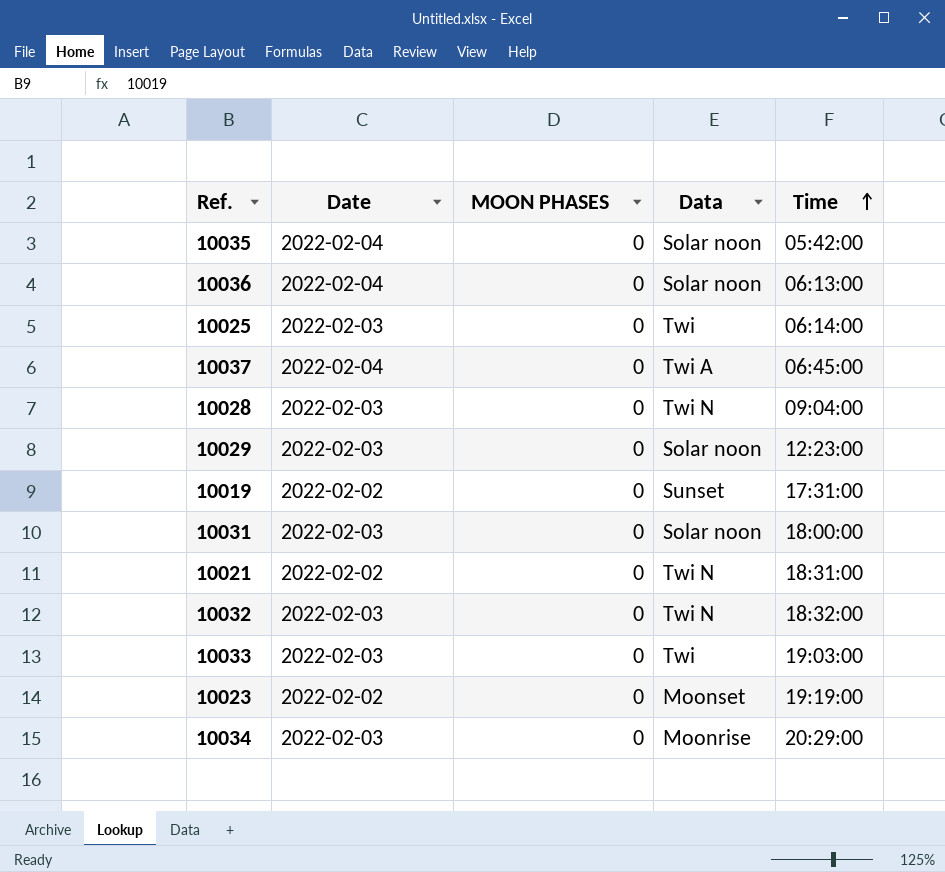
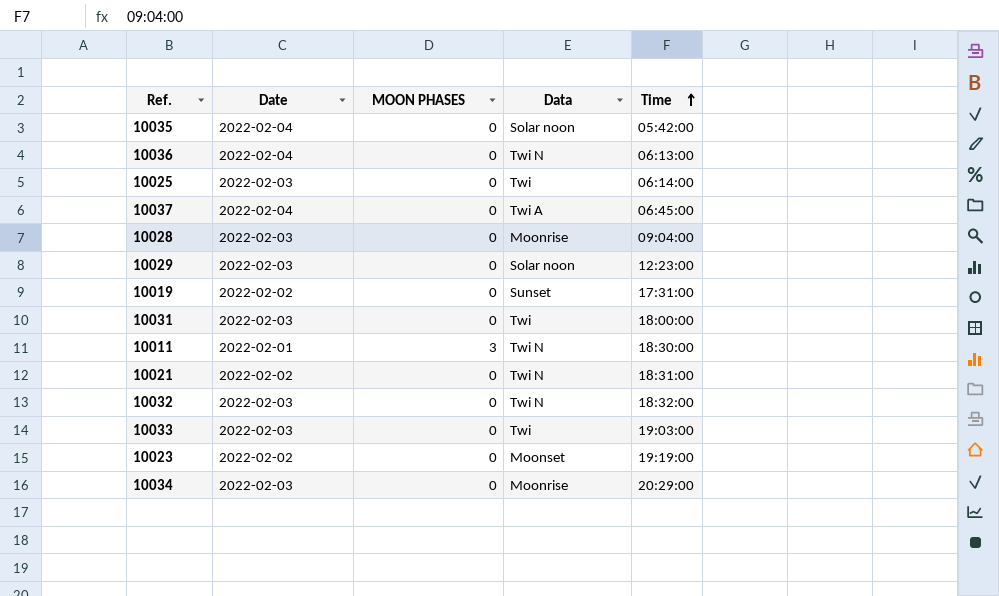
10036 | Data: Solar noon -> Twi N
10028 | Data: Twi N -> Moonrise
10031 | Data: Solar noon -> Twi
row 10011: none -> 2022-02-01 | 3 | Twi N | 18:30:00

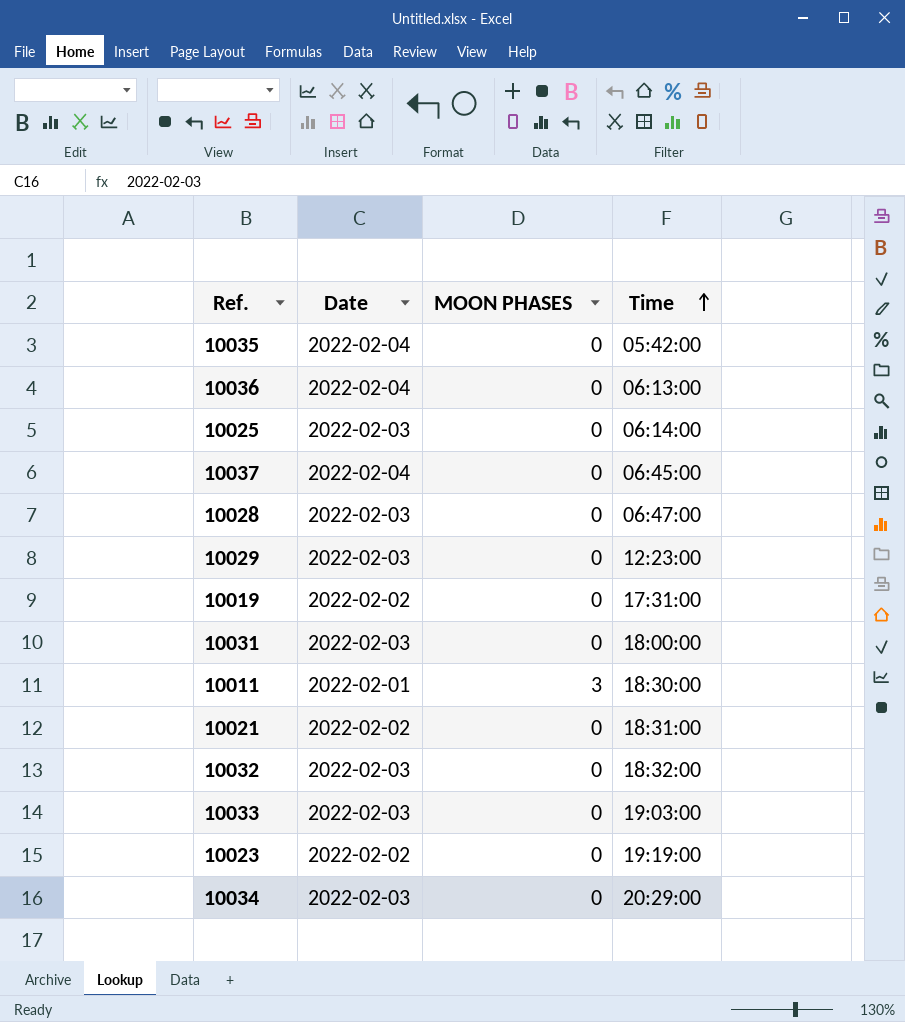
column Data | position: 4 -> none
10028 | Time: 09:04:00 -> 06:47:00

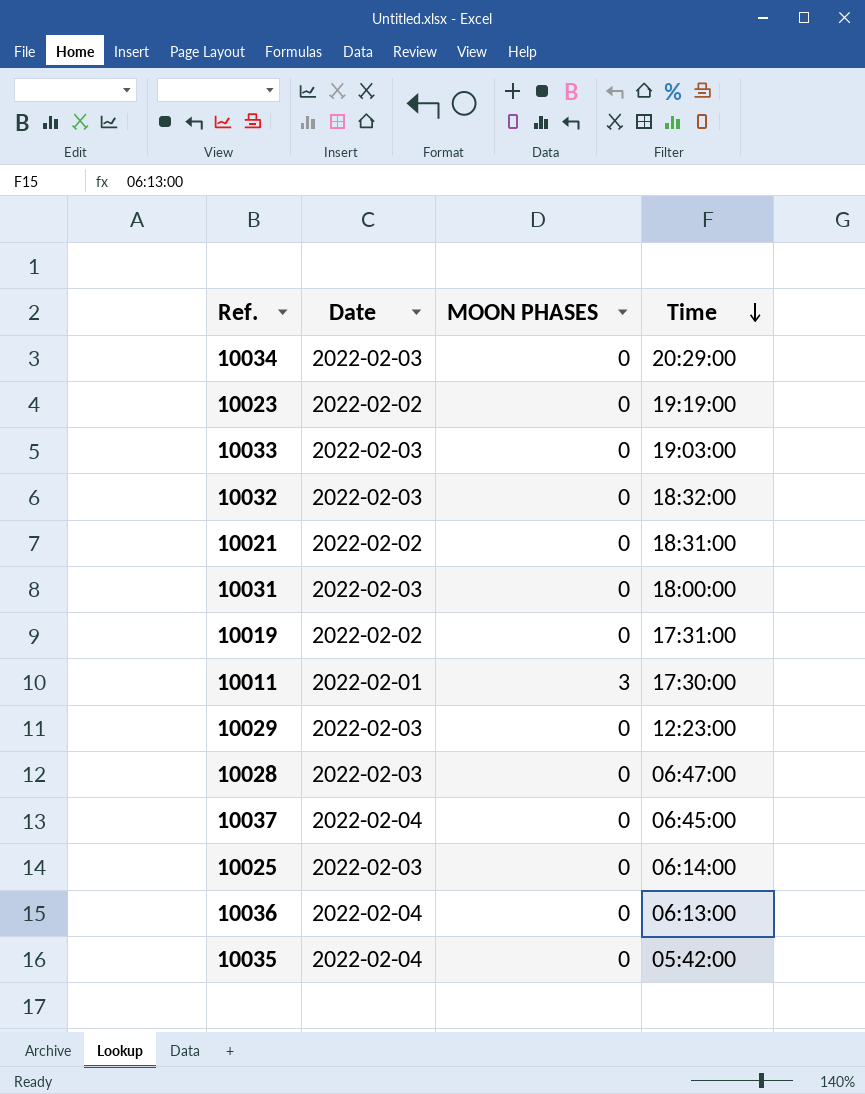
row order: Time ascending -> Time descending
10011 | Time: 18:30:00 -> 17:30:00

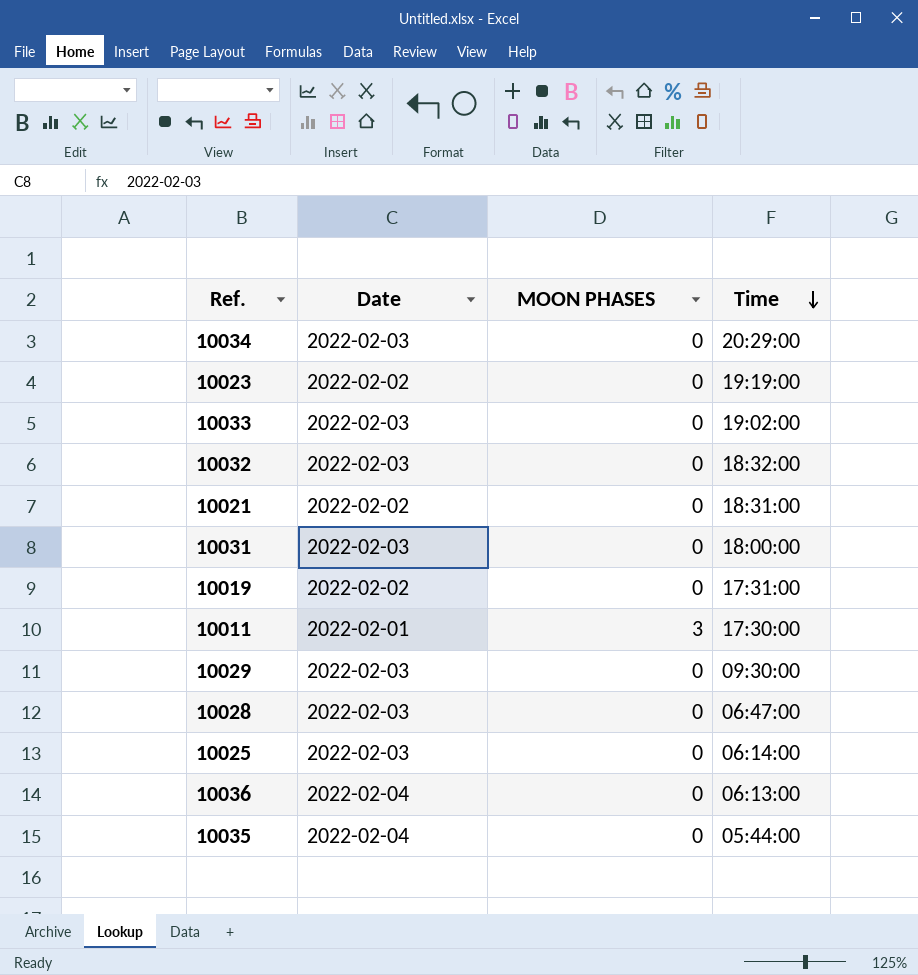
row 10037: 2022-02-04 | 0 | 06:45:00 -> none
10033 | Time: 19:03:00 -> 19:02:00
10029 | Time: 12:23:00 -> 09:30:00
10035 | Time: 05:42:00 -> 05:44:00

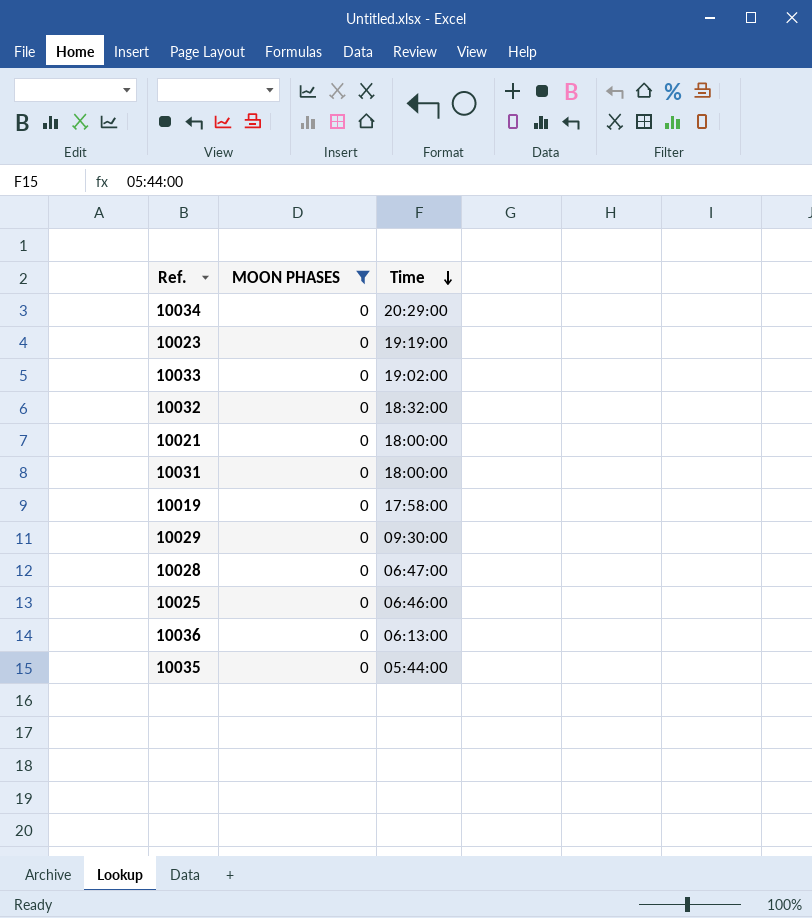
filter: none -> MOON PHASES = 0
column Date | position: 2 -> none
10021 | Time: 18:31:00 -> 18:00:00
10019 | Time: 17:31:00 -> 17:58:00
10025 | Time: 06:14:00 -> 06:46:00

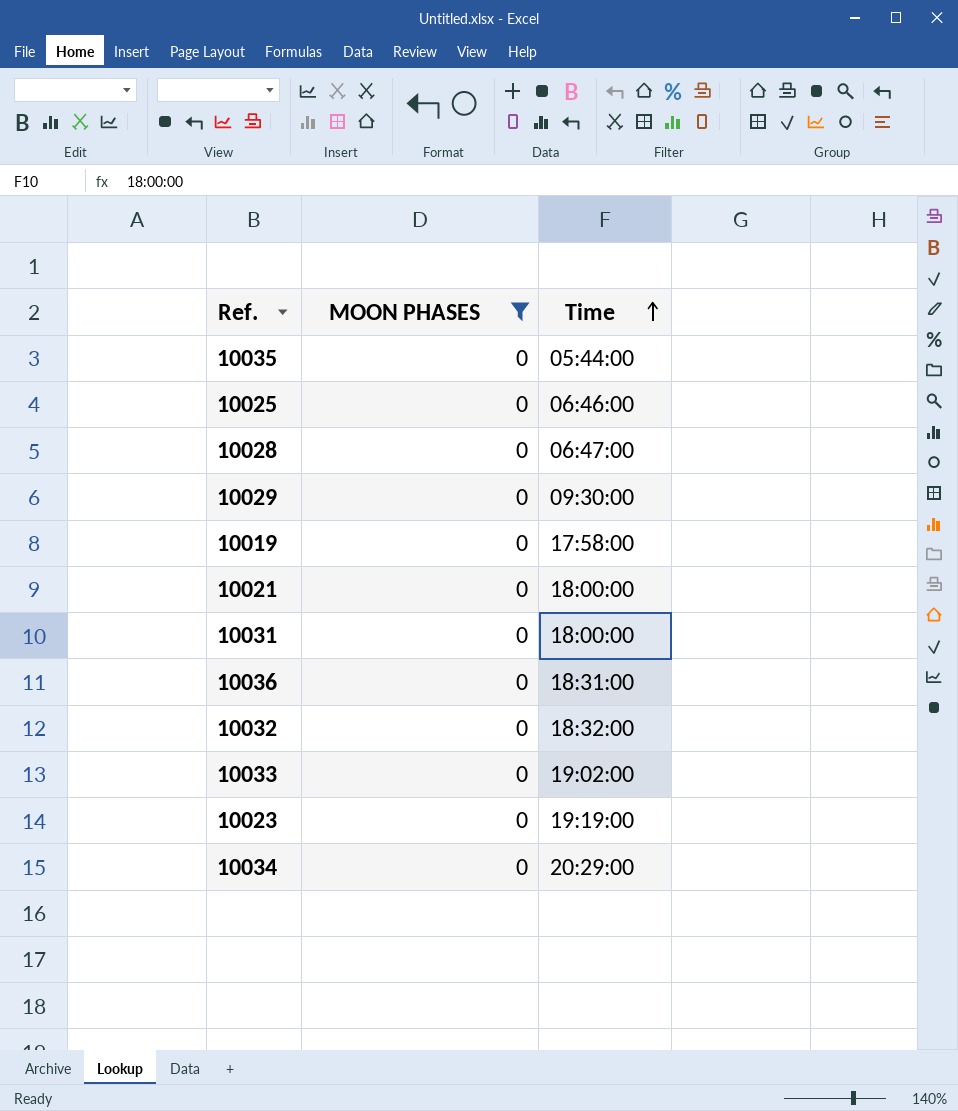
row order: Time descending -> Time ascending
10036 | Time: 06:13:00 -> 18:31:00

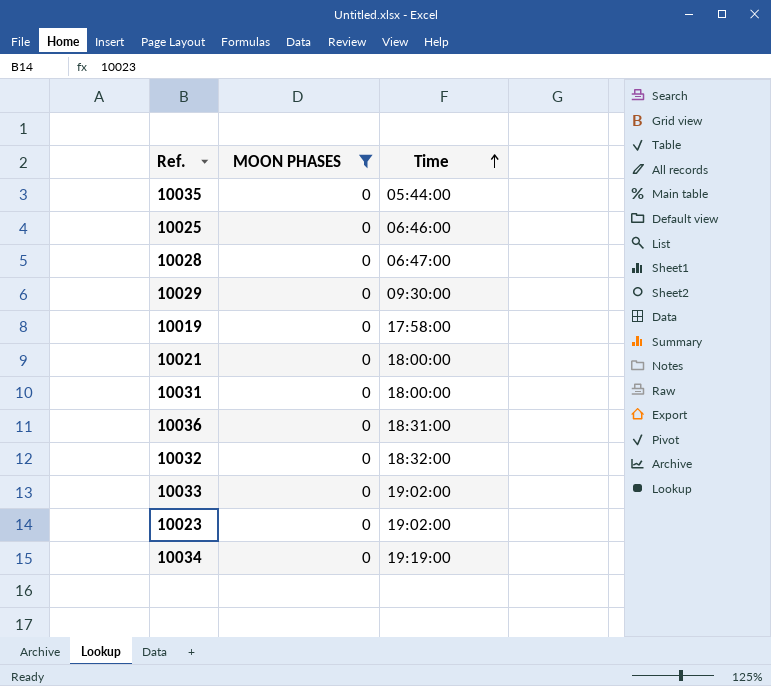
10023 | Time: 19:19:00 -> 19:02:00
10034 | Time: 20:29:00 -> 19:19:00

